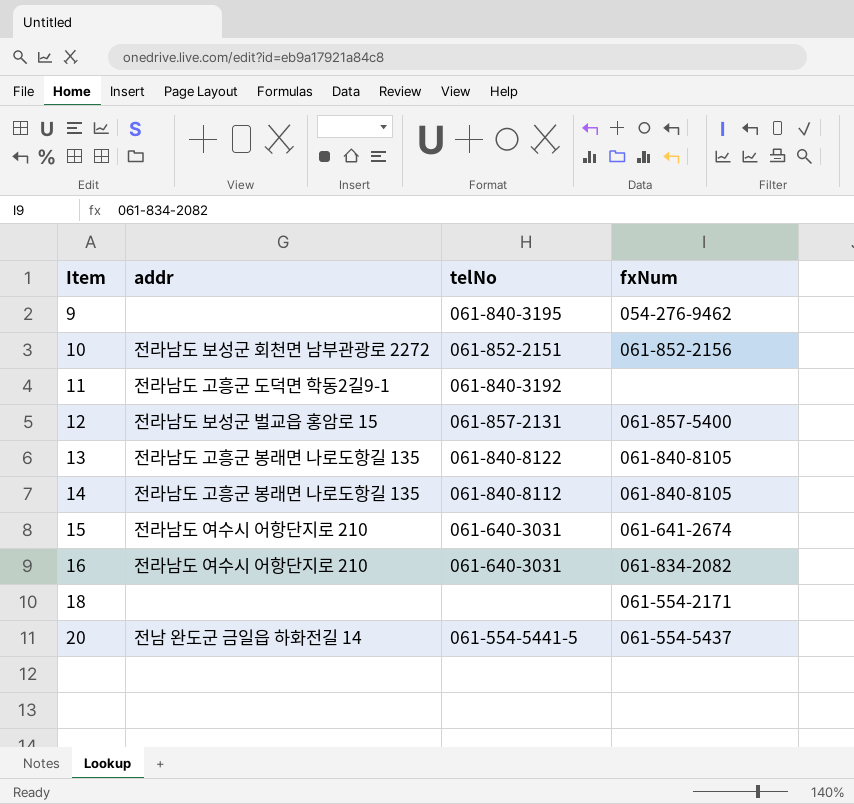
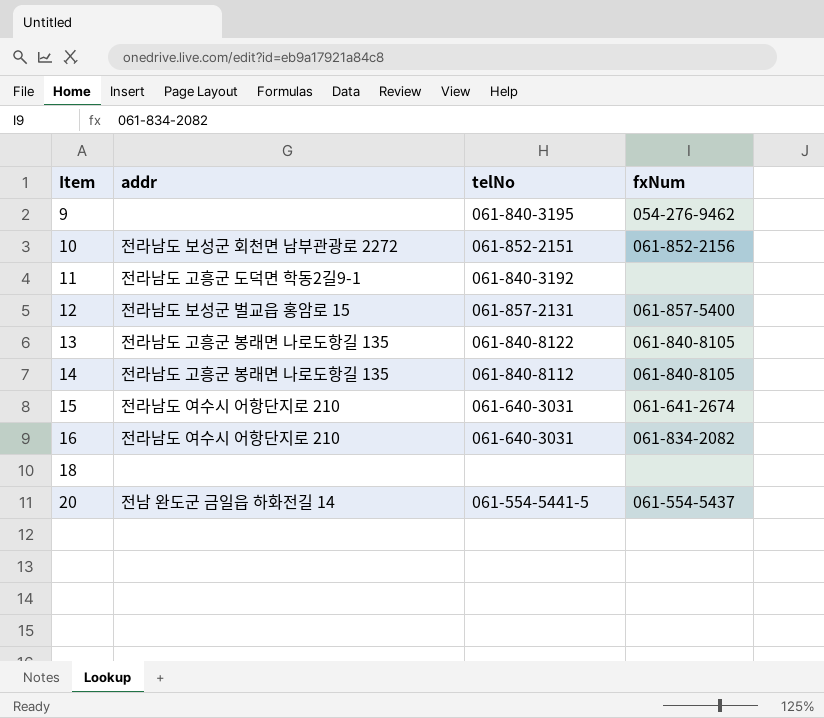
18 | fxNum: 061-554-2171 -> none

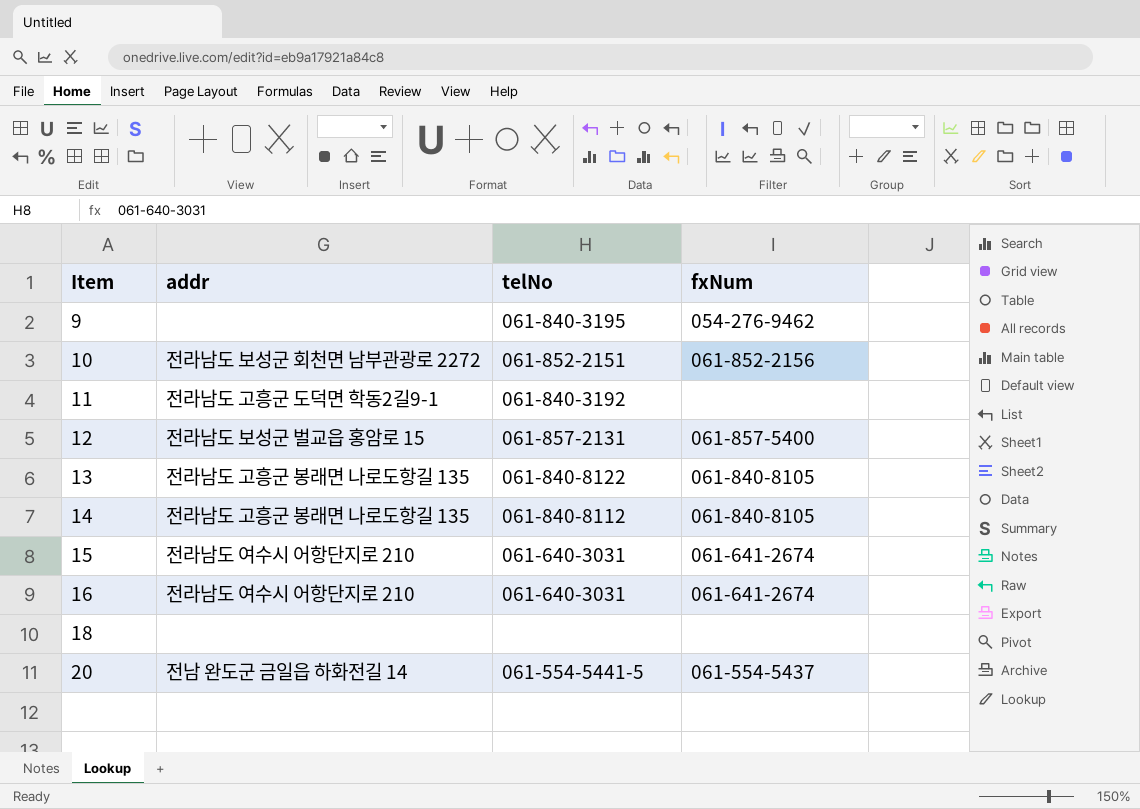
16 | fxNum: 061-834-2082 -> 061-641-2674

